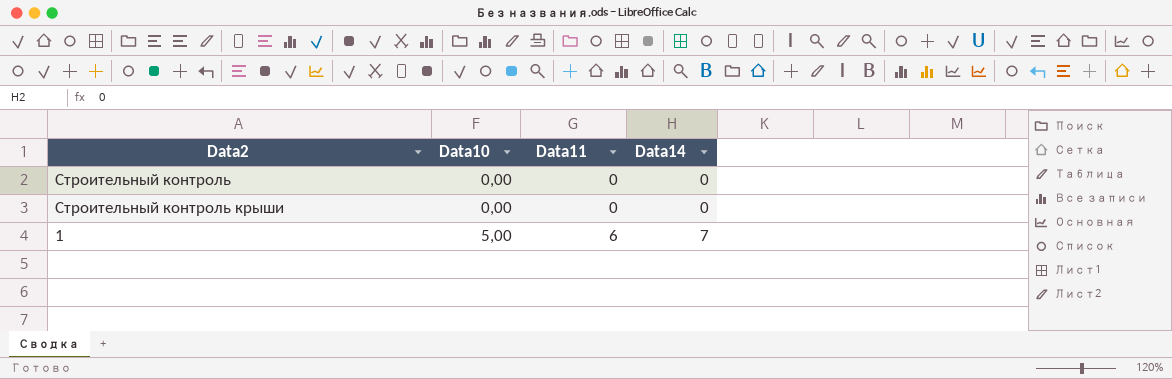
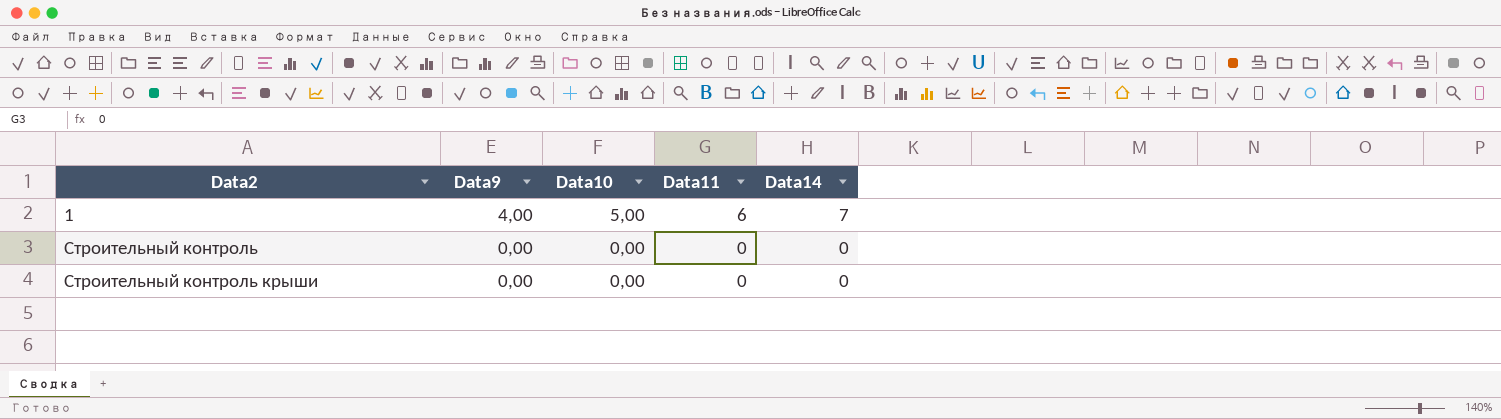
row order: Data10 ascending -> Data2 ascending
column Data9 | position: none -> 2

